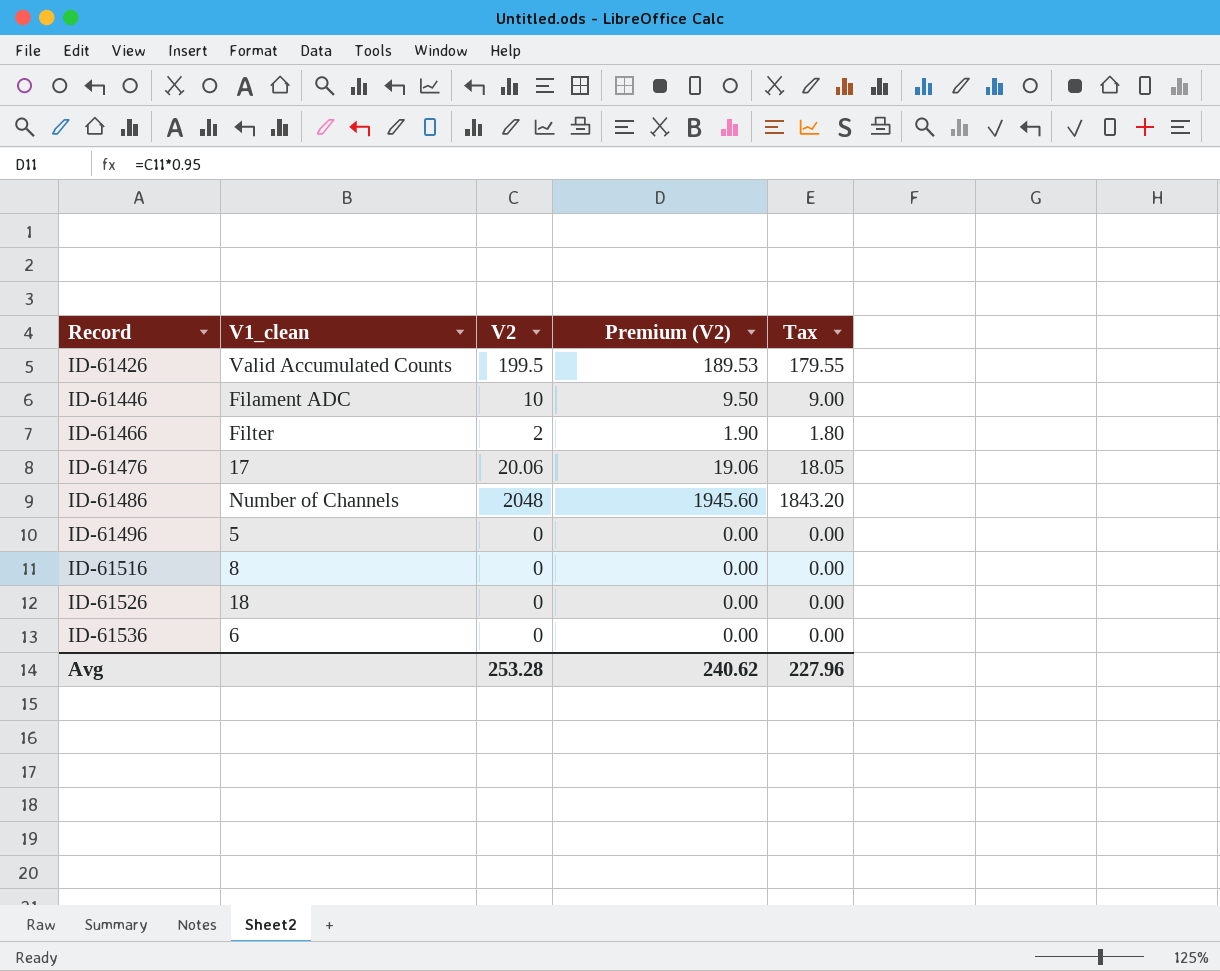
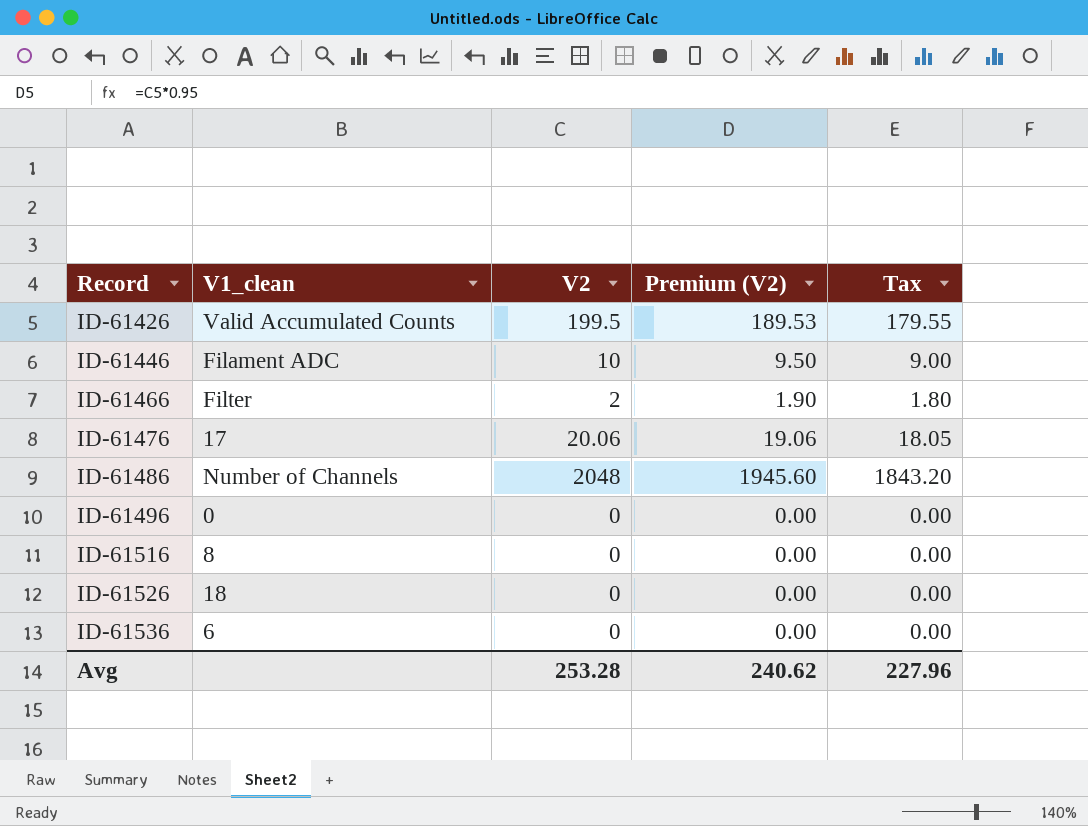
ID-61496 | V1_clean: 5 -> 0

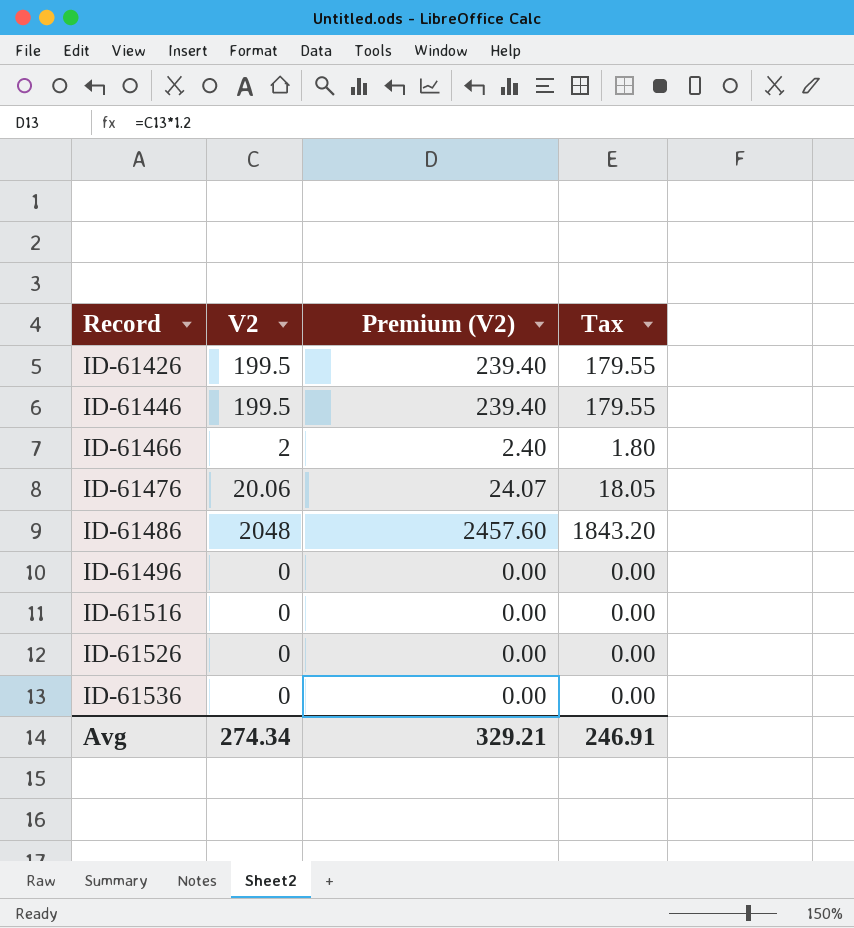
column V1_clean | position: 2 -> none
column Premium (V2) | formula: [V2] * 0.95 -> [V2] * 1.2
ID-61446 | V2: 10 -> 199.5
ID-61446 | Tax: 9.00 -> 179.55
Avg | V2: 253.28 -> 274.34
Avg | Premium (V2): 240.62 -> 329.21
Avg | Tax: 227.96 -> 246.91

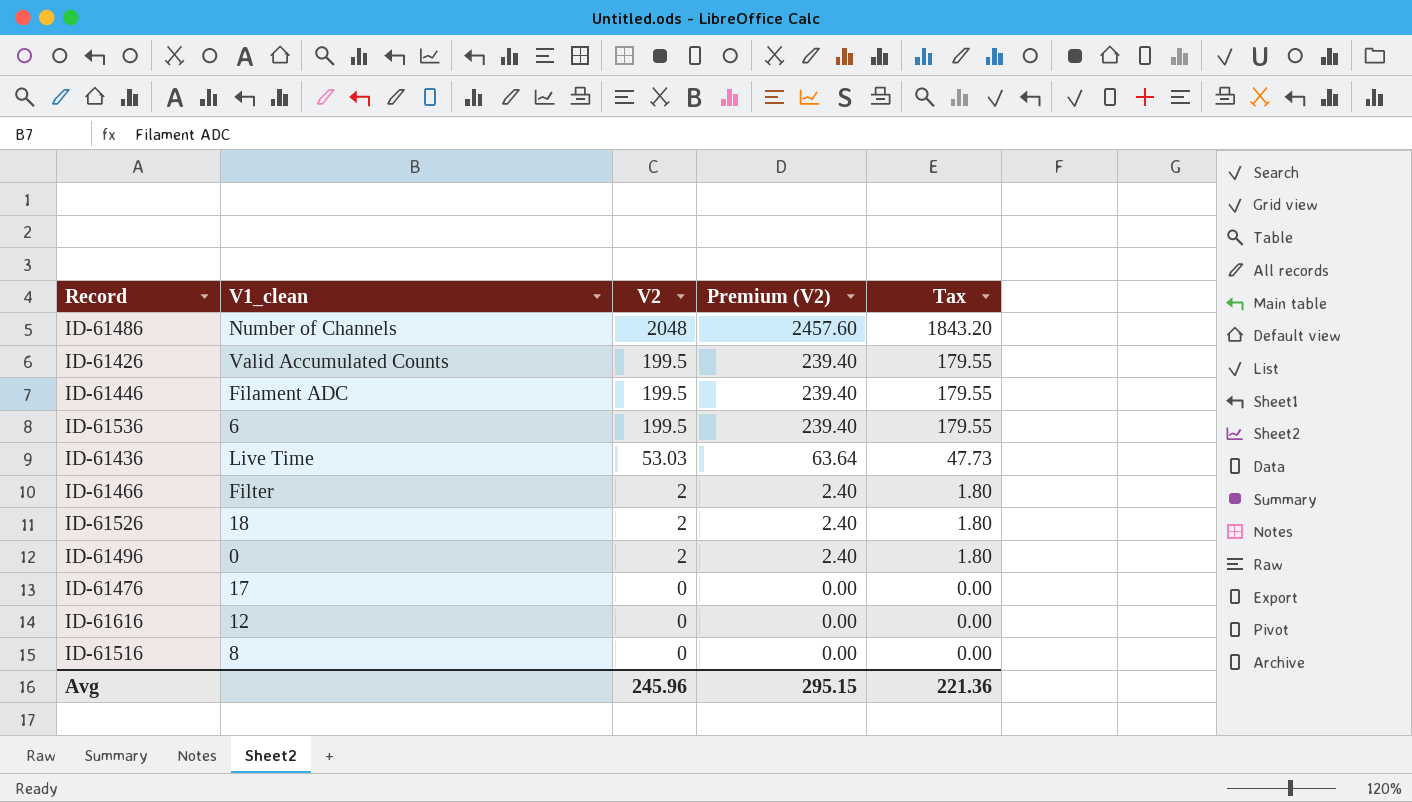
row order: Record ascending -> V2 descending
column V1_clean | position: none -> 2
ID-61536 | V2: 0 -> 199.5
ID-61536 | Premium (V2): 0.00 -> 239.40
ID-61536 | Tax: 0.00 -> 179.55
row ID-61436: none -> Live Time | 53.03 | 63.64 | 47.73
ID-61526 | V2: 0 -> 2
ID-61526 | Premium (V2): 0.00 -> 2.40
ID-61526 | Tax: 0.00 -> 1.80
ID-61496 | V2: 0 -> 2
ID-61496 | Premium (V2): 0.00 -> 2.40
ID-61496 | Tax: 0.00 -> 1.80
ID-61476 | V2: 20.06 -> 0
ID-61476 | Premium (V2): 24.07 -> 0.00
ID-61476 | Tax: 18.05 -> 0.00
row ID-61616: none -> 12 | 0 | 0.00 | 0.00
Avg | V2: 274.34 -> 245.96
Avg | Premium (V2): 329.21 -> 295.15
Avg | Tax: 246.91 -> 221.36

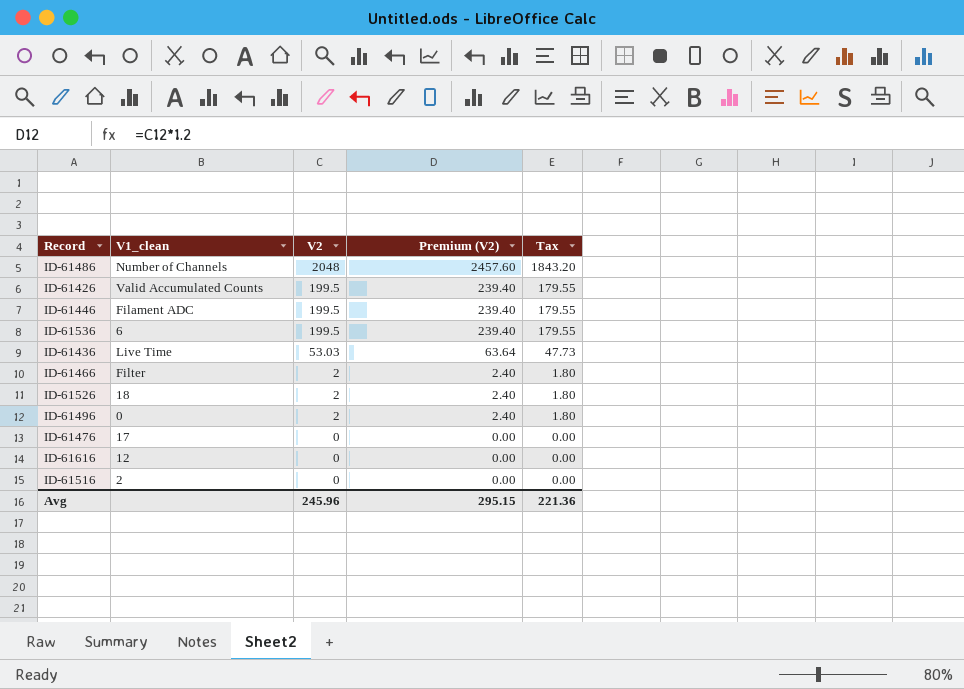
ID-61516 | V1_clean: 8 -> 2

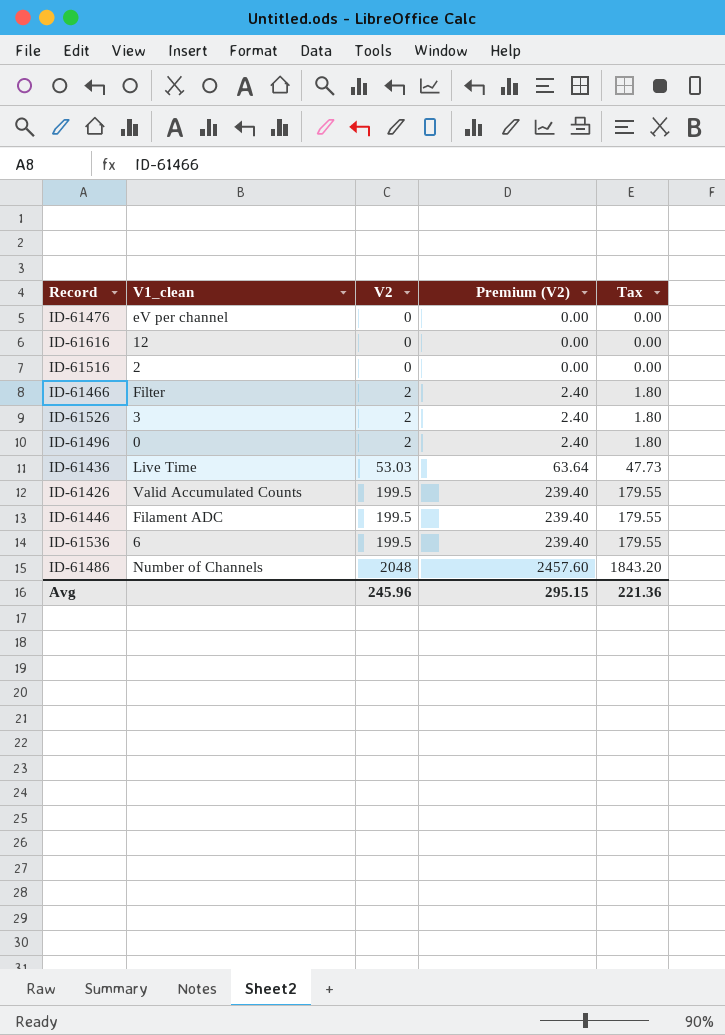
row order: V2 descending -> V2 ascending
ID-61476 | V1_clean: 17 -> eV per channel
ID-61526 | V1_clean: 18 -> 3

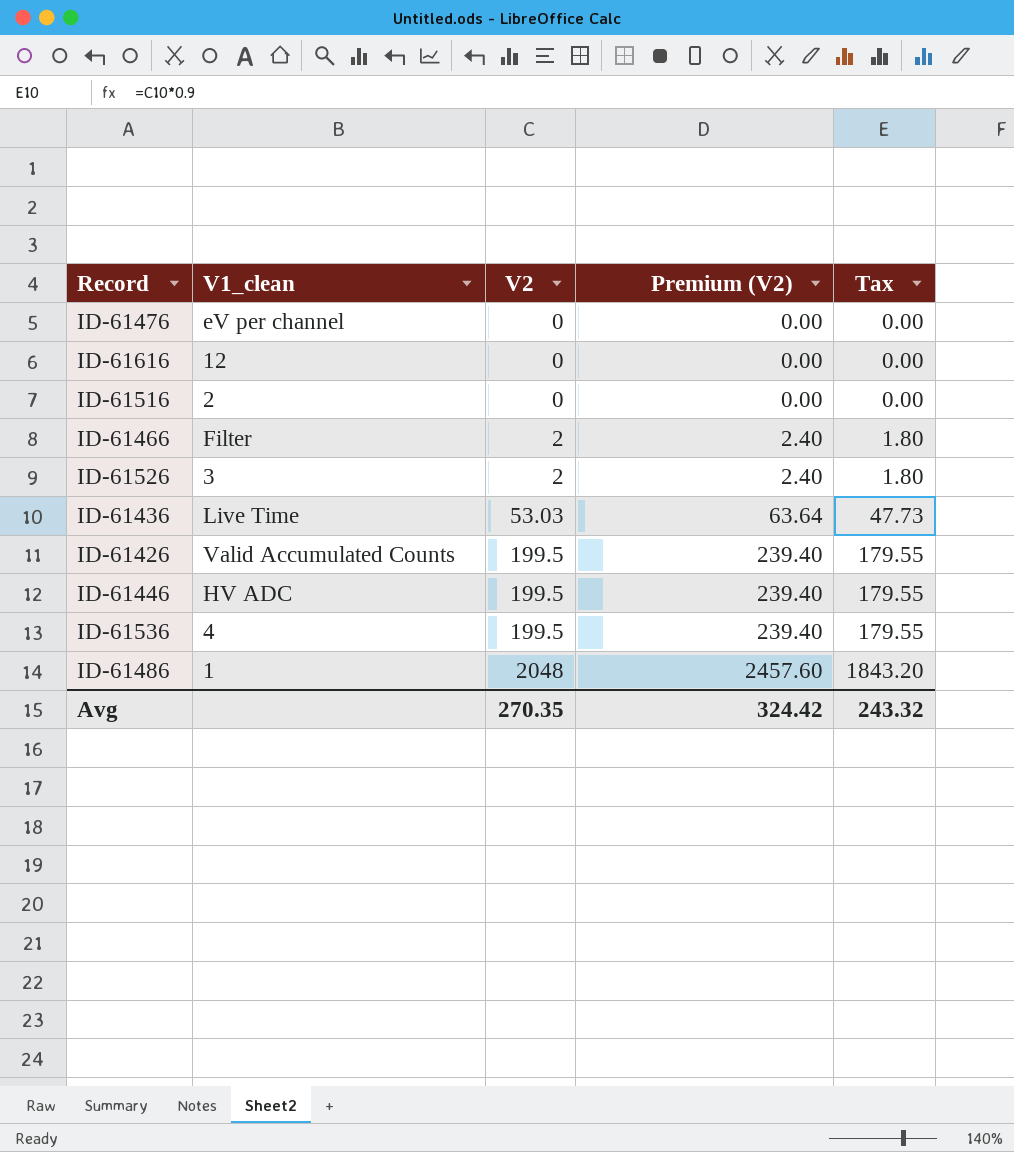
row ID-61496: 0 | 2 | 2.40 | 1.80 -> none
ID-61446 | V1_clean: Filament ADC -> HV ADC
ID-61536 | V1_clean: 6 -> 4
ID-61486 | V1_clean: Number of Channels -> 1
Avg | V2: 245.96 -> 270.35
Avg | Premium (V2): 295.15 -> 324.42
Avg | Tax: 221.36 -> 243.32

